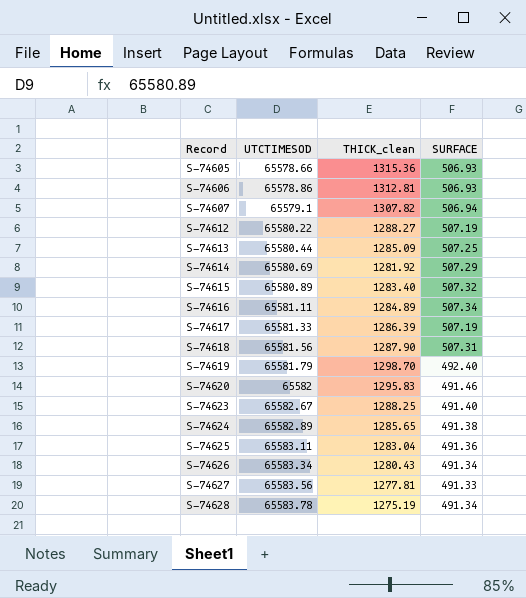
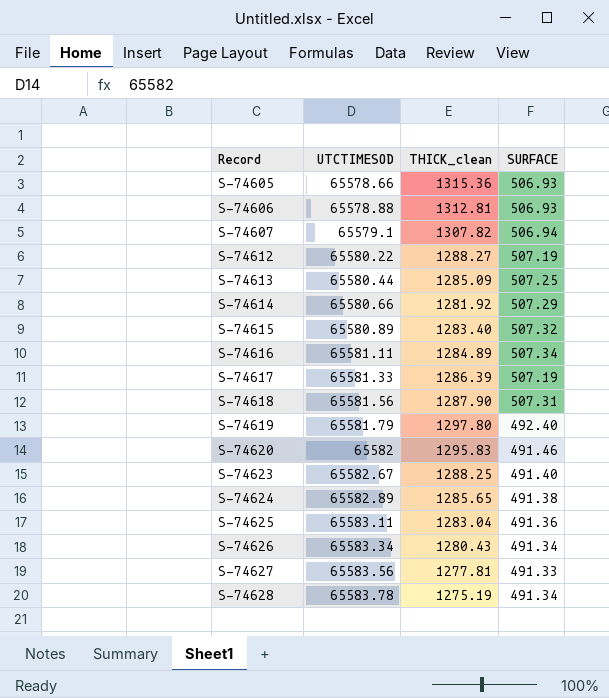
S-74606 | UTCTIMESOD: 65578.86 -> 65578.88
S-74614 | UTCTIMESOD: 65580.69 -> 65580.66
S-74619 | THICK_clean: 1298.70 -> 1297.80

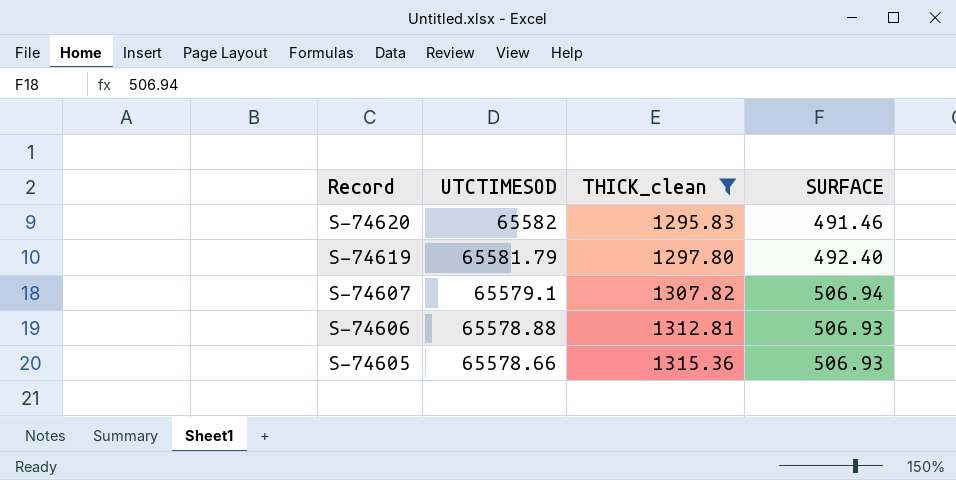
filter: none -> THICK_clean >= 1295.83
row order: Record ascending -> Record descending

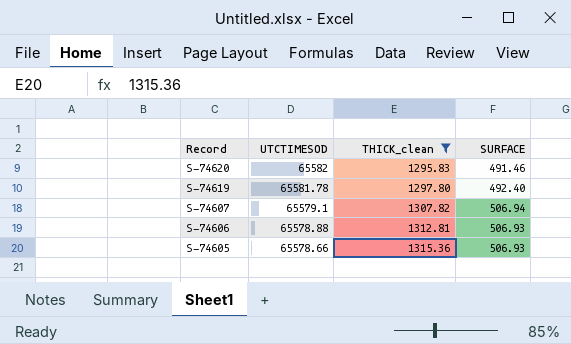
S-74619 | UTCTIMESOD: 65581.79 -> 65581.78

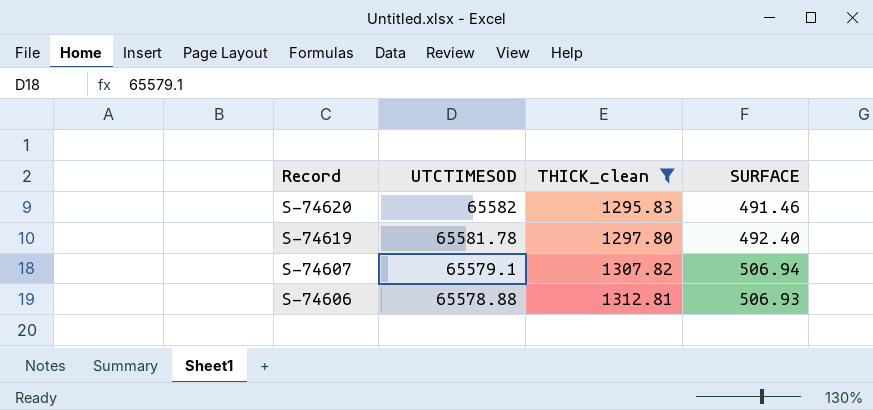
row S-74605: 65578.66 | 1315.36 | 506.93 -> none

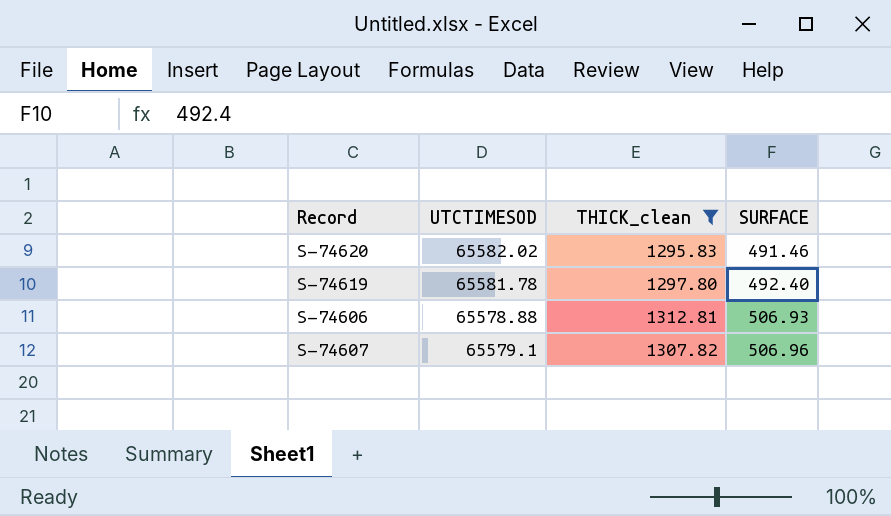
row order: Record descending -> SURFACE ascending
S-74620 | UTCTIMESOD: 65582 -> 65582.02
S-74607 | SURFACE: 506.94 -> 506.96

